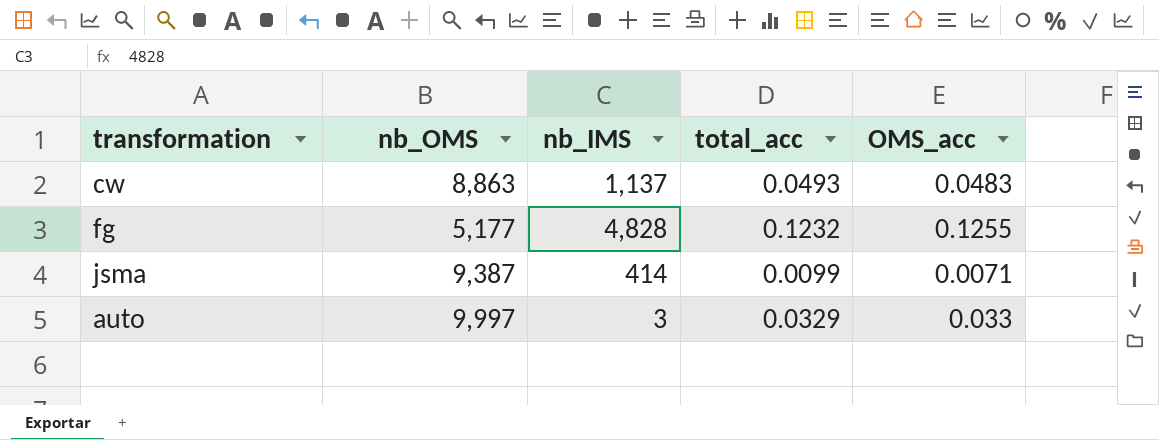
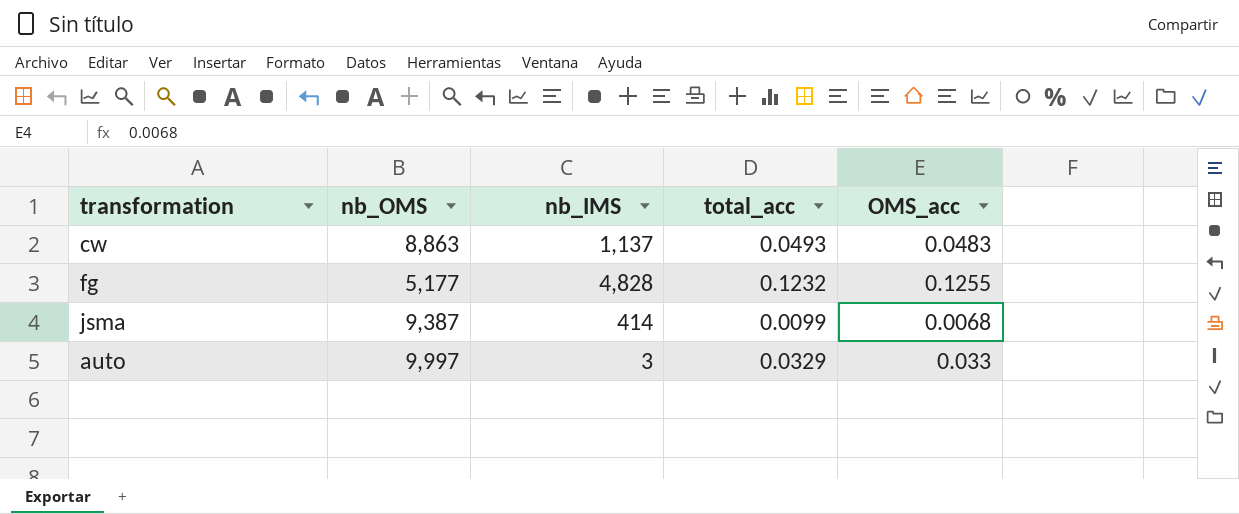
jsma | OMS_acc: 0.0071 -> 0.0068

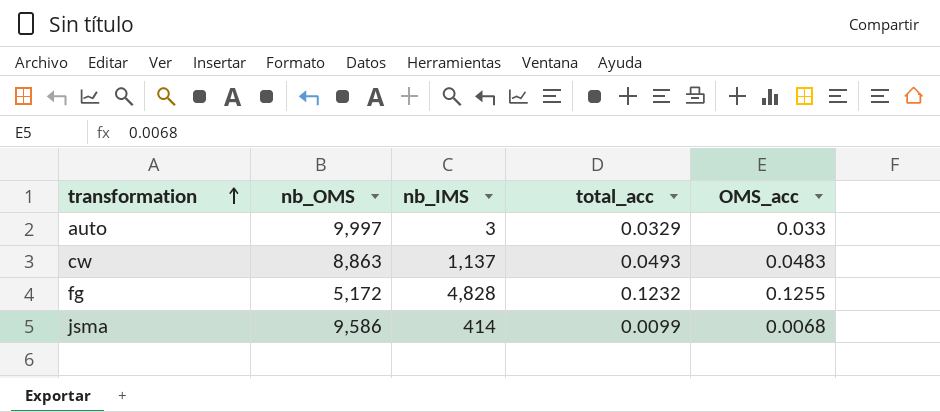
row order: none -> transformation ascending
fg | nb_OMS: 5,177 -> 5,172
jsma | nb_OMS: 9,387 -> 9,586

